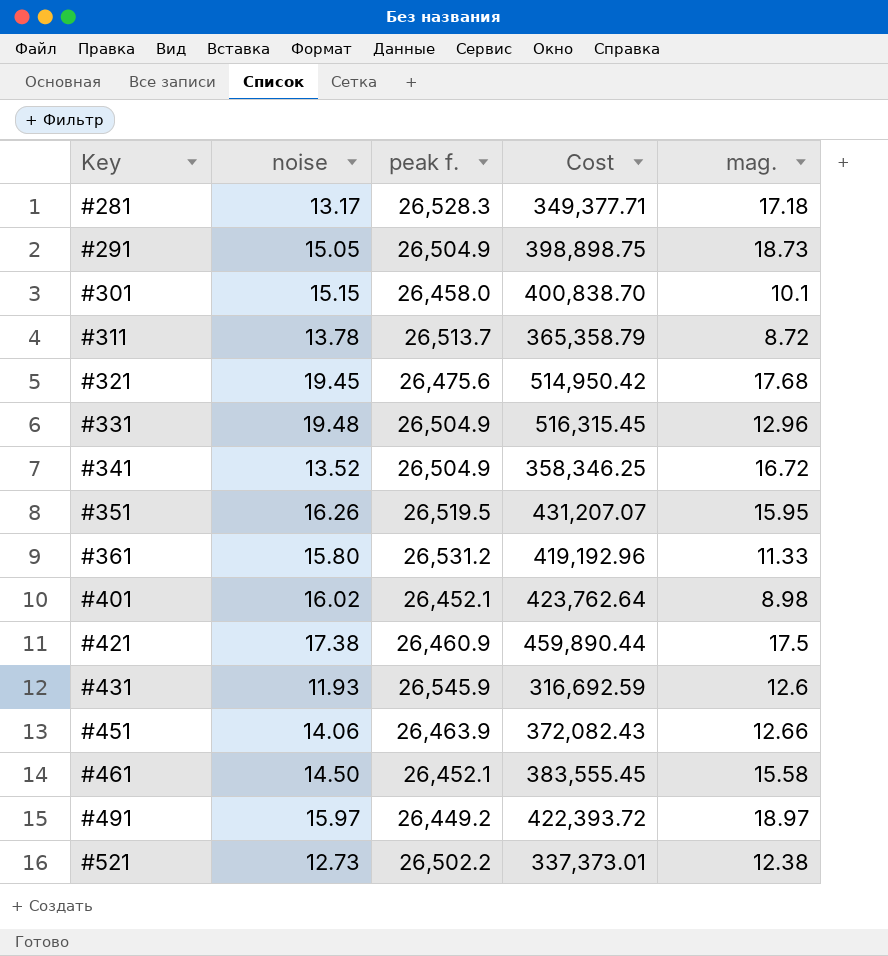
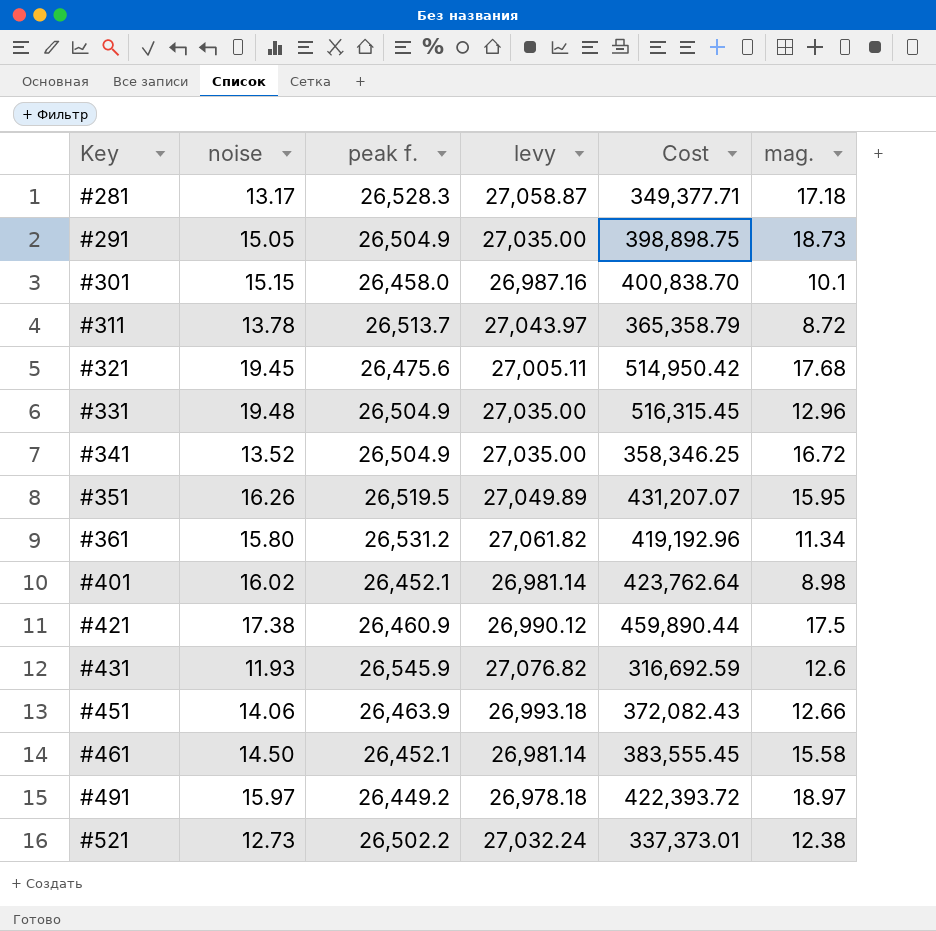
column levy | formula: none -> [peak f.] * 1.02
#361 | mag.: 11.33 -> 11.34

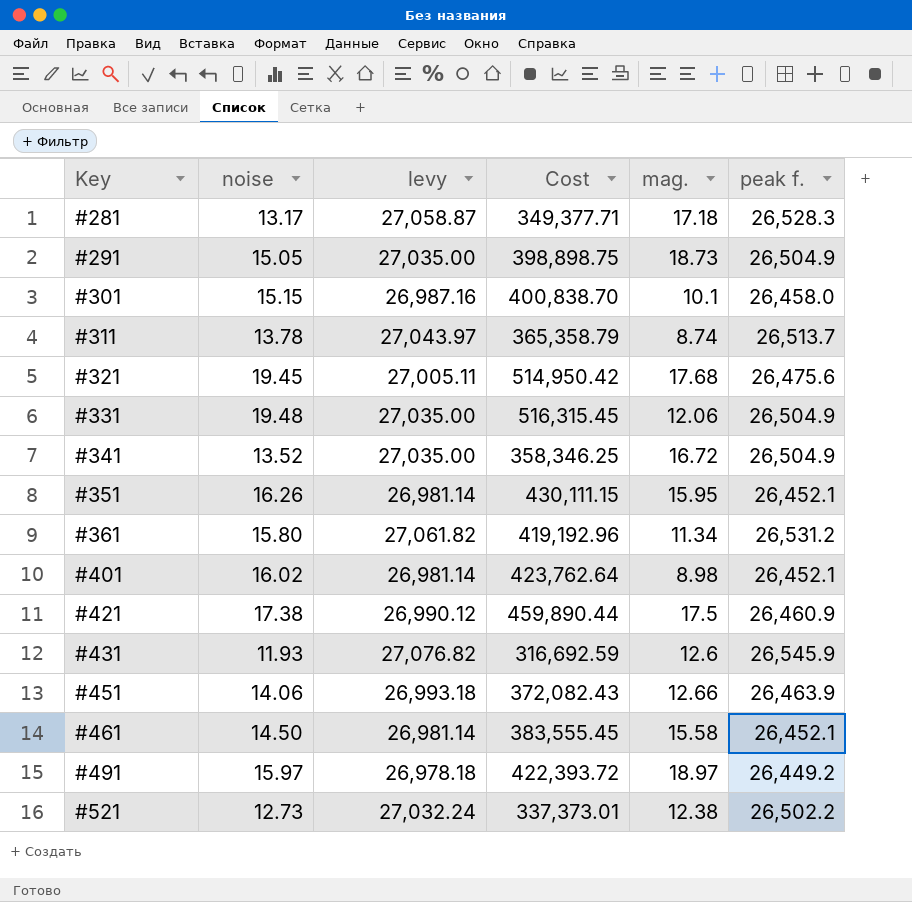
column peak f. | position: 3 -> 6
#311 | mag.: 8.72 -> 8.74
#331 | mag.: 12.96 -> 12.06
#351 | levy: 27,049.89 -> 26,981.14
#351 | Cost: 431,207.07 -> 430,111.15
#351 | peak f.: 26,519.5 -> 26,452.1

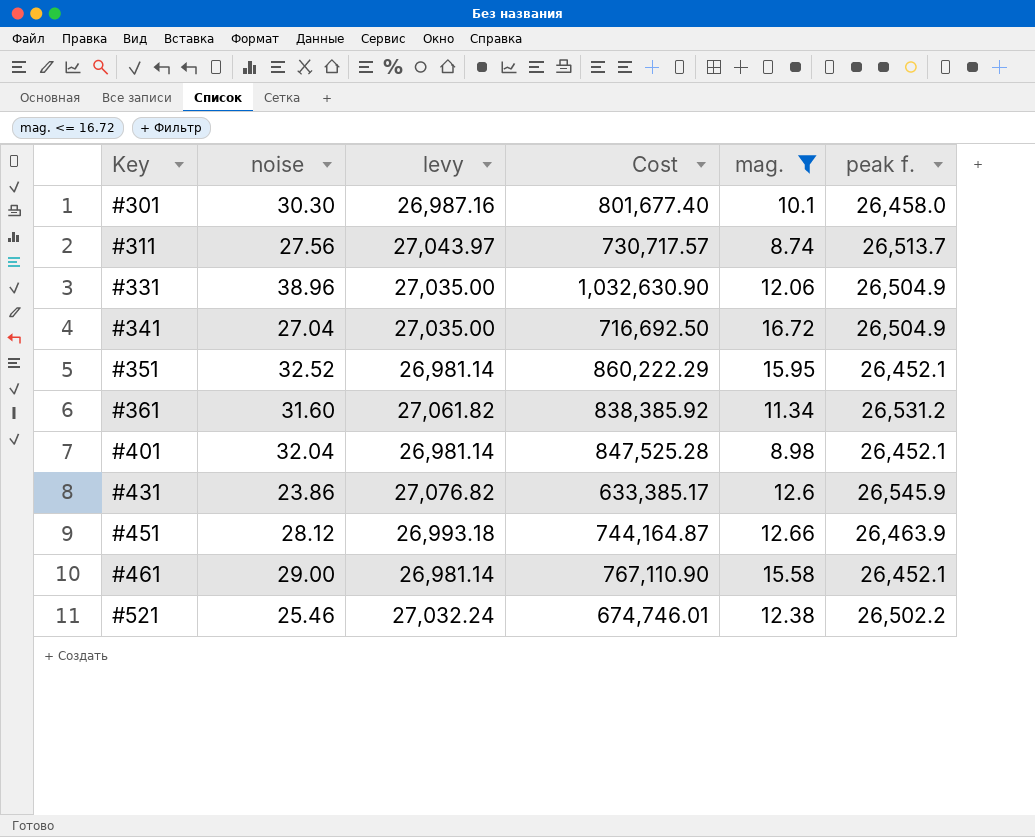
filter: none -> mag. <= 16.72
#301 | noise: 15.15 -> 30.30
#301 | Cost: 400,838.70 -> 801,677.40
#311 | noise: 13.78 -> 27.56
#311 | Cost: 365,358.79 -> 730,717.57
#331 | noise: 19.48 -> 38.96
#331 | Cost: 516,315.45 -> 1,032,630.90
#341 | noise: 13.52 -> 27.04
#341 | Cost: 358,346.25 -> 716,692.50
#351 | noise: 16.26 -> 32.52
#351 | Cost: 430,111.15 -> 860,222.29
#361 | noise: 15.80 -> 31.60
#361 | Cost: 419,192.96 -> 838,385.92
#401 | noise: 16.02 -> 32.04
#401 | Cost: 423,762.64 -> 847,525.28
#431 | noise: 11.93 -> 23.86
#431 | Cost: 316,692.59 -> 633,385.17
#451 | noise: 14.06 -> 28.12
#451 | Cost: 372,082.43 -> 744,164.87
#461 | noise: 14.50 -> 29.00
#461 | Cost: 383,555.45 -> 767,110.90
#521 | noise: 12.73 -> 25.46
#521 | Cost: 337,373.01 -> 674,746.01

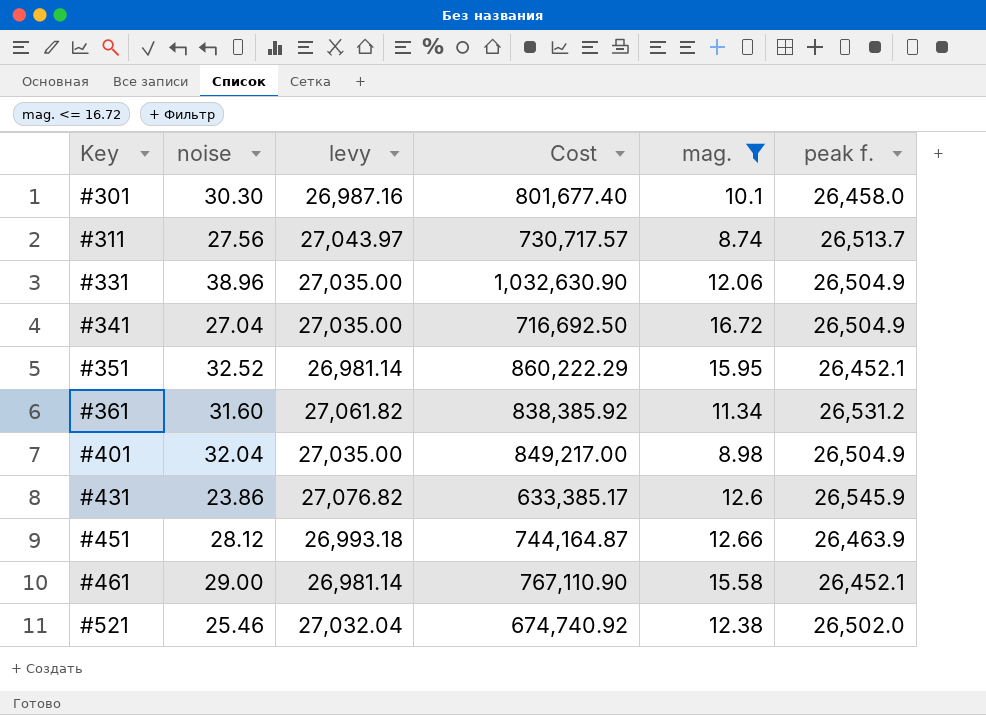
#401 | levy: 26,981.14 -> 27,035.00
#401 | Cost: 847,525.28 -> 849,217.00
#401 | peak f.: 26,452.1 -> 26,504.9
#521 | levy: 27,032.24 -> 27,032.04
#521 | Cost: 674,746.01 -> 674,740.92
#521 | peak f.: 26,502.2 -> 26,502.0

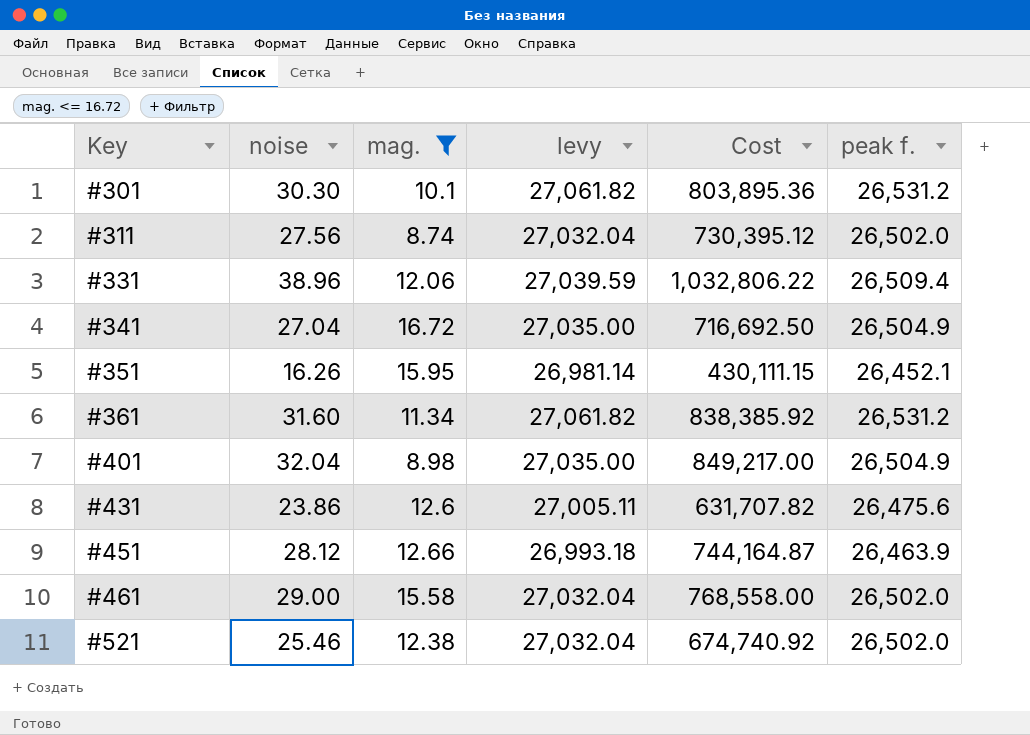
column mag. | position: 5 -> 3
#301 | levy: 26,987.16 -> 27,061.82
#301 | Cost: 801,677.40 -> 803,895.36
#301 | peak f.: 26,458.0 -> 26,531.2
#311 | levy: 27,043.97 -> 27,032.04
#311 | Cost: 730,717.57 -> 730,395.12
#311 | peak f.: 26,513.7 -> 26,502.0
#331 | levy: 27,035.00 -> 27,039.59
#331 | Cost: 1,032,630.90 -> 1,032,806.22
#331 | peak f.: 26,504.9 -> 26,509.4
#351 | noise: 32.52 -> 16.26
#351 | Cost: 860,222.29 -> 430,111.15
#431 | levy: 27,076.82 -> 27,005.11
#431 | Cost: 633,385.17 -> 631,707.82
#431 | peak f.: 26,545.9 -> 26,475.6
#461 | levy: 26,981.14 -> 27,032.04
#461 | Cost: 767,110.90 -> 768,558.00
#461 | peak f.: 26,452.1 -> 26,502.0

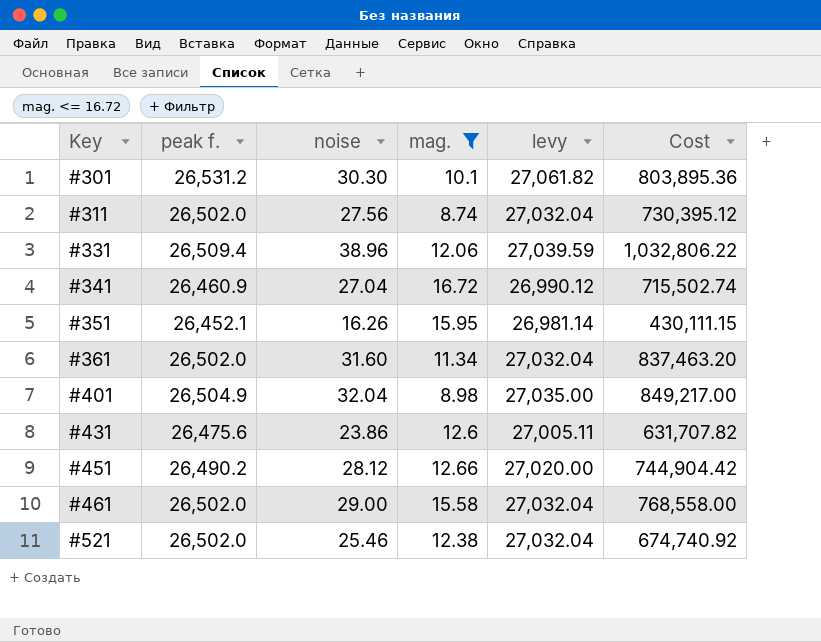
column peak f. | position: 6 -> 2
#341 | peak f.: 26,504.9 -> 26,460.9
#341 | levy: 27,035.00 -> 26,990.12
#341 | Cost: 716,692.50 -> 715,502.74
#361 | peak f.: 26,531.2 -> 26,502.0
#361 | levy: 27,061.82 -> 27,032.04
#361 | Cost: 838,385.92 -> 837,463.20
#451 | peak f.: 26,463.9 -> 26,490.2
#451 | levy: 26,993.18 -> 27,020.00
#451 | Cost: 744,164.87 -> 744,904.42

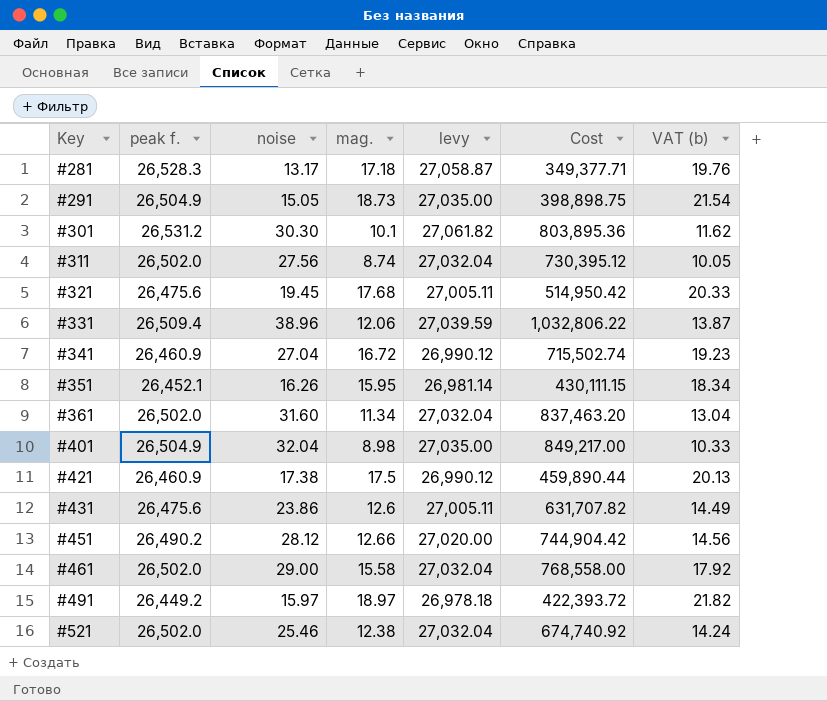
filter: mag. <= 16.72 -> none
column VAT (b) | formula: none -> [mag.] * 1.15

